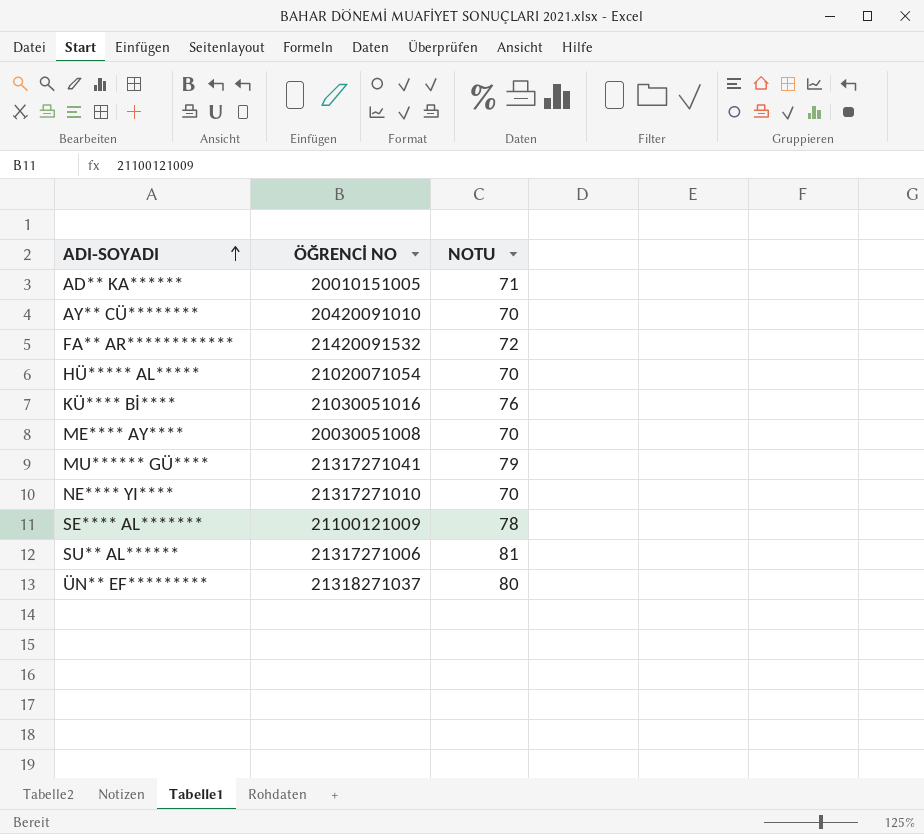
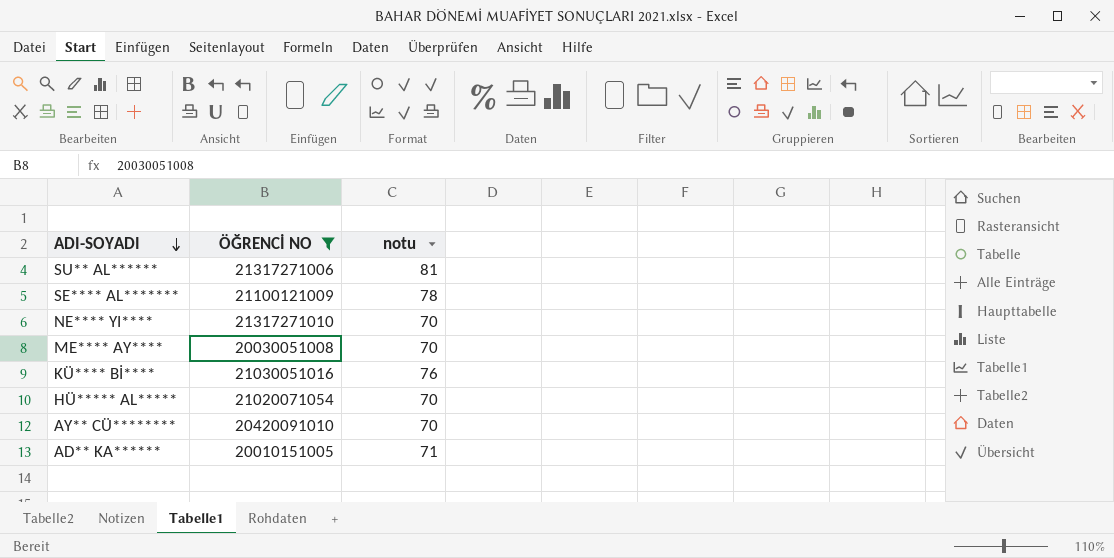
filter: none -> ÖĞRENCİ NO <= 21317271010
row order: ADI-SOYADI ascending -> ADI-SOYADI descending
column name: NOTU -> notu

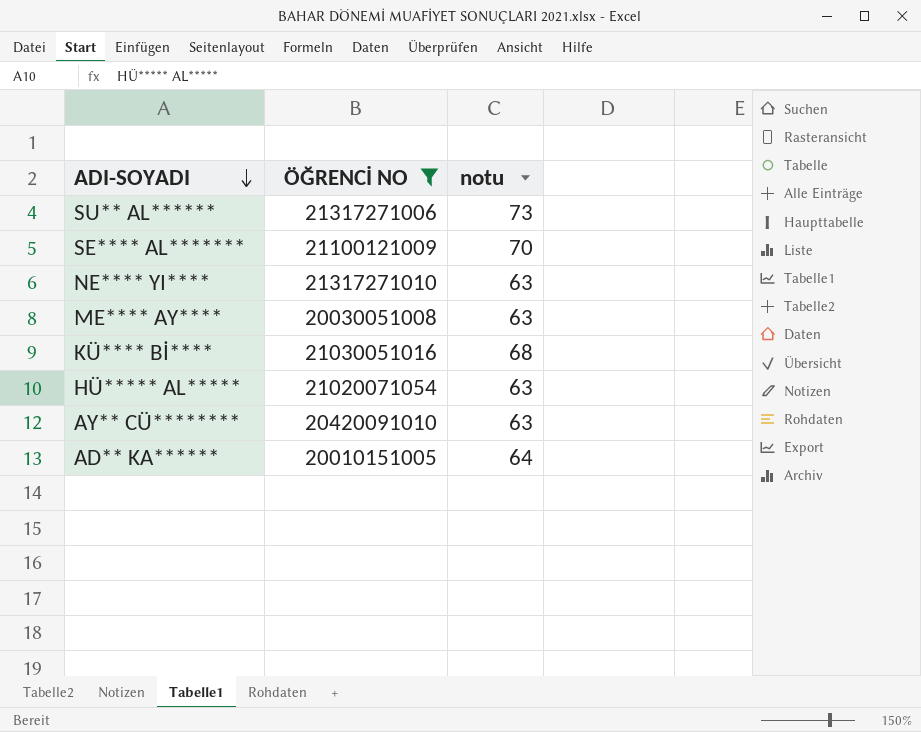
SU** AL****** | notu: 81 -> 73
SE**** AL******* | notu: 78 -> 70
NE**** YI**** | notu: 70 -> 63
ME**** AY**** | notu: 70 -> 63
KÜ**** Bİ**** | notu: 76 -> 68
HÜ***** AL***** | notu: 70 -> 63
AY** CÜ******** | notu: 70 -> 63
AD** KA****** | notu: 71 -> 64

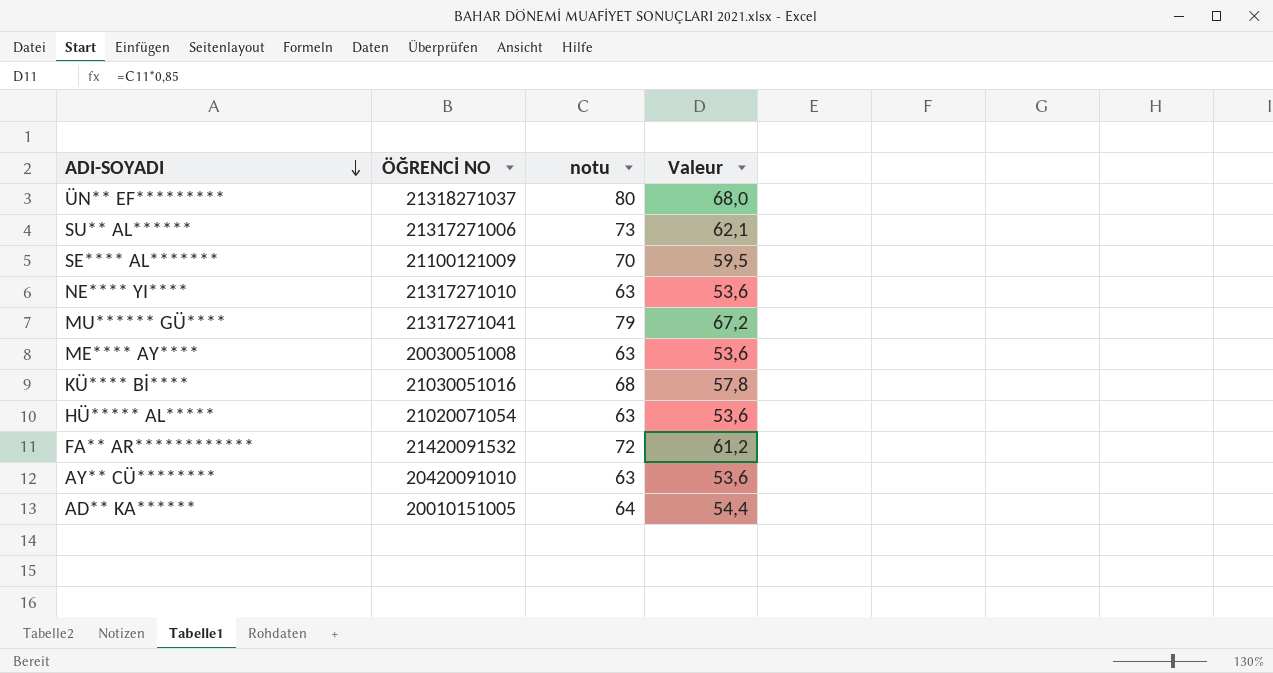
filter: ÖĞRENCİ NO <= 21317271010 -> none
column Valeur | formula: none -> [notu] * 0,85

